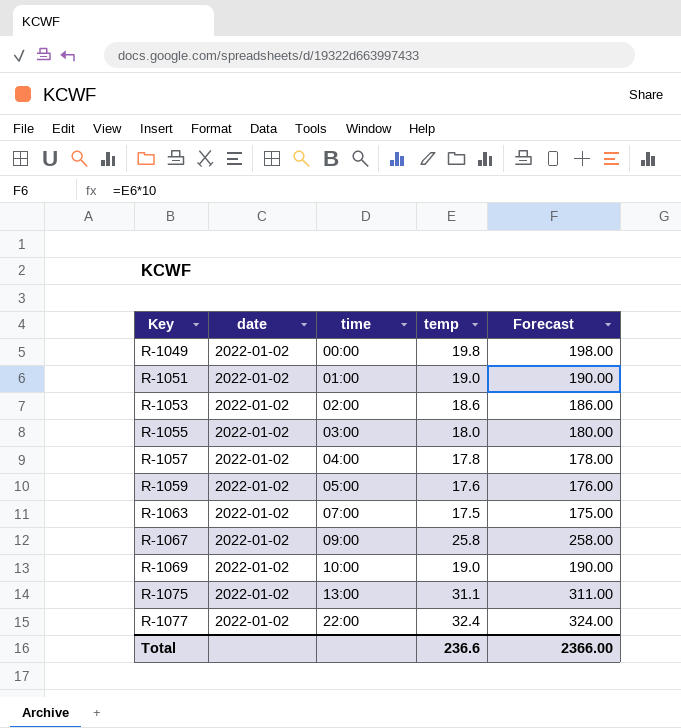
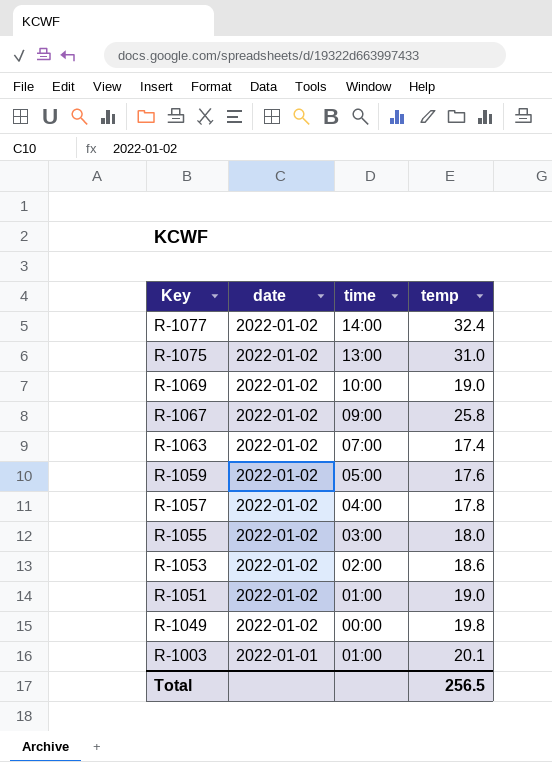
row order: Key ascending -> Key descending
column Forecast | formula: [temp] * 10 -> none
R-1077 | time: 22:00 -> 14:00
R-1075 | temp: 31.1 -> 31.0
R-1063 | temp: 17.5 -> 17.4
row R-1003: none -> 2022-01-01 | 01:00 | 20.1
Total | temp: 236.6 -> 256.5

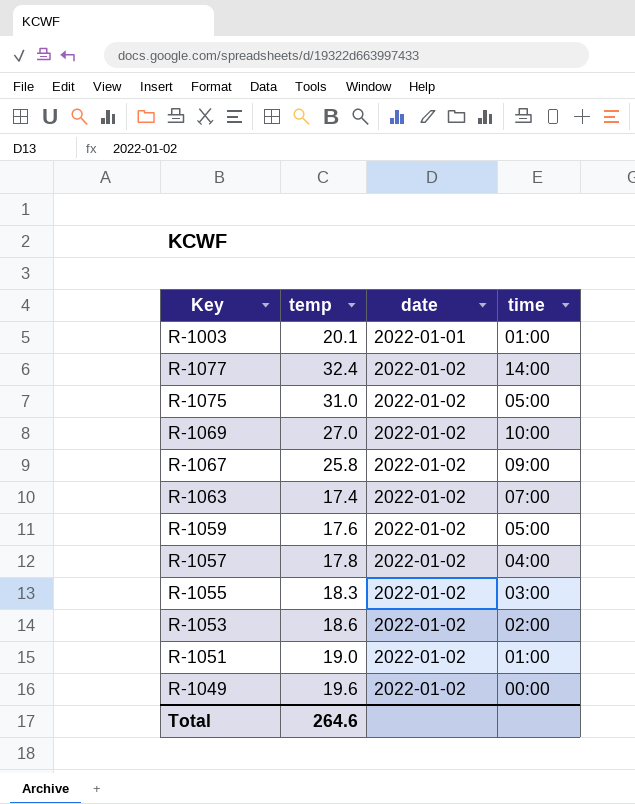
row order: Key descending -> date ascending
column temp | position: 4 -> 2
R-1075 | time: 13:00 -> 05:00
R-1069 | temp: 19.0 -> 27.0
R-1055 | temp: 18.0 -> 18.3
R-1049 | temp: 19.8 -> 19.6
Total | temp: 256.5 -> 264.6

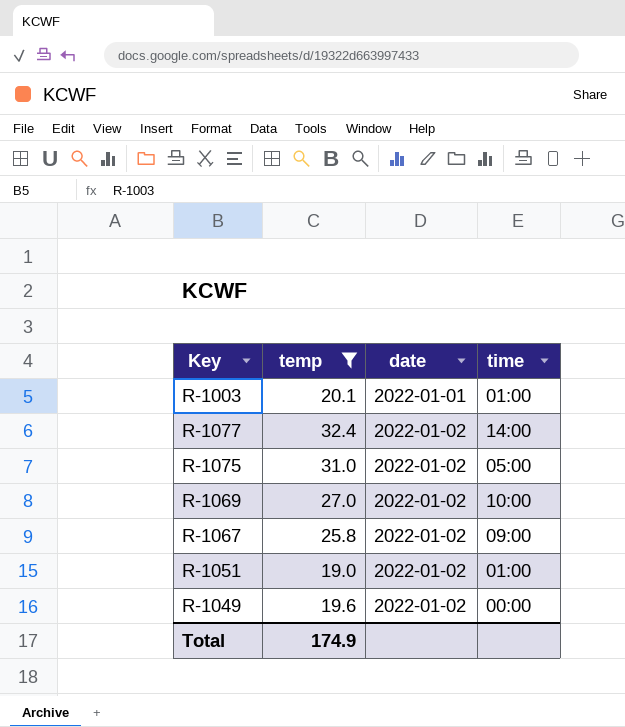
filter: none -> temp >= 19.0
Total | temp: 264.6 -> 174.9

